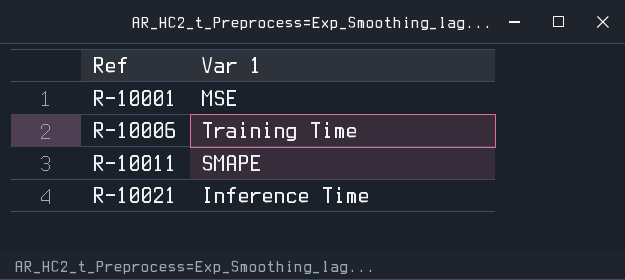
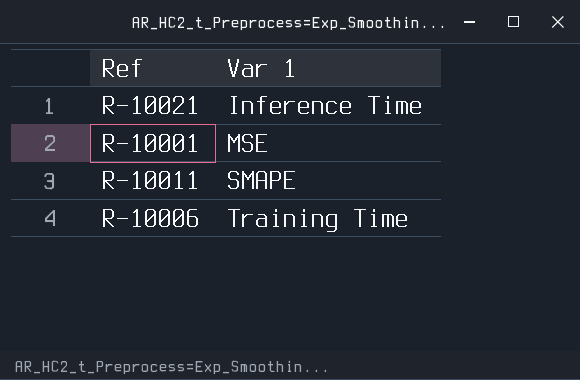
row order: Ref ascending -> Var 1 ascending

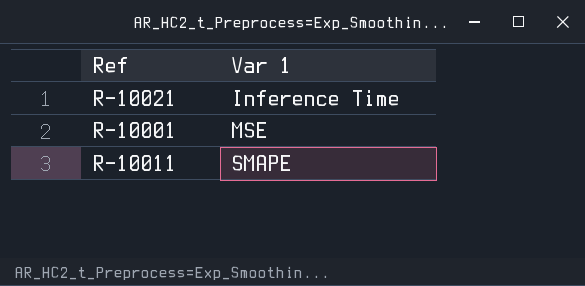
row R-10006: Training Time -> none

